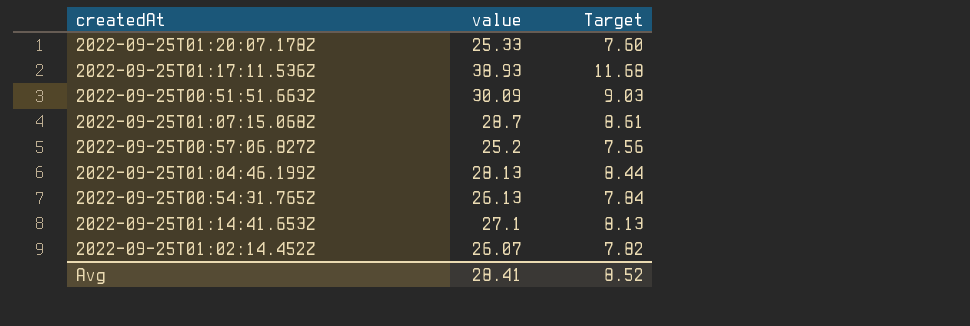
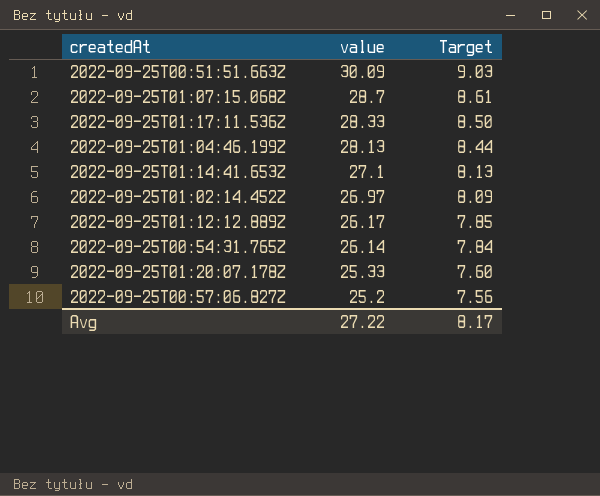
row order: none -> value descending
2022-09-25T01:17:11.536Z | value: 38.93 -> 28.33
2022-09-25T01:17:11.536Z | Target: 11.68 -> 8.50
2022-09-25T01:02:14.452Z | value: 26.07 -> 26.97
2022-09-25T01:02:14.452Z | Target: 7.82 -> 8.09
row 2022-09-25T01:12:12.889Z: none -> 26.17 | 7.85
2022-09-25T00:54:31.765Z | value: 26.13 -> 26.14
Avg | value: 28.41 -> 27.22
Avg | Target: 8.52 -> 8.17

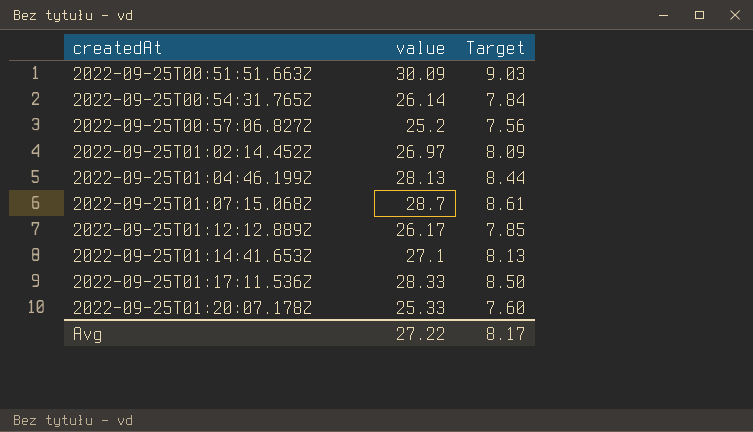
row order: value descending -> createdAt ascending

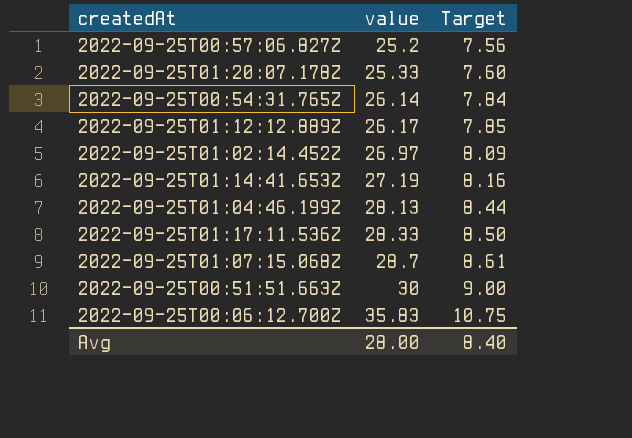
row order: createdAt ascending -> value ascending
2022-09-25T01:14:41.653Z | value: 27.1 -> 27.19
2022-09-25T01:14:41.653Z | Target: 8.13 -> 8.16
2022-09-25T00:51:51.663Z | value: 30.09 -> 30
2022-09-25T00:51:51.663Z | Target: 9.03 -> 9.00
row 2022-09-25T00:06:12.700Z: none -> 35.83 | 10.75
Avg | value: 27.22 -> 28.00
Avg | Target: 8.17 -> 8.40

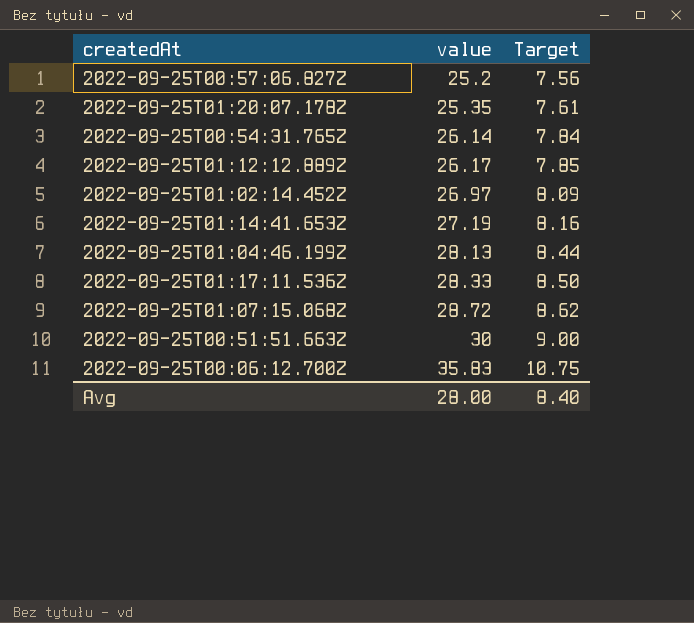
2022-09-25T01:20:07.178Z | value: 25.33 -> 25.35
2022-09-25T01:20:07.178Z | Target: 7.60 -> 7.61
2022-09-25T01:07:15.068Z | value: 28.7 -> 28.72
2022-09-25T01:07:15.068Z | Target: 8.61 -> 8.62

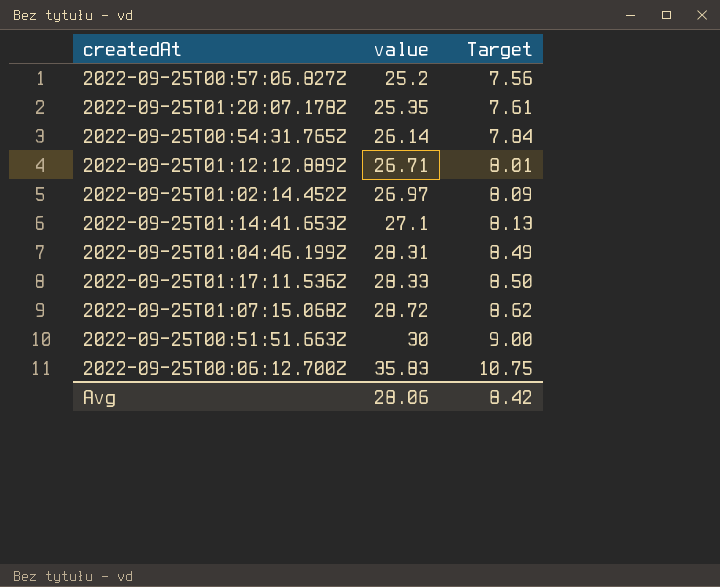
2022-09-25T01:12:12.889Z | value: 26.17 -> 26.71
2022-09-25T01:12:12.889Z | Target: 7.85 -> 8.01
2022-09-25T01:14:41.653Z | value: 27.19 -> 27.1
2022-09-25T01:14:41.653Z | Target: 8.16 -> 8.13
2022-09-25T01:04:46.199Z | value: 28.13 -> 28.31
2022-09-25T01:04:46.199Z | Target: 8.44 -> 8.49
Avg | value: 28.00 -> 28.06
Avg | Target: 8.40 -> 8.42

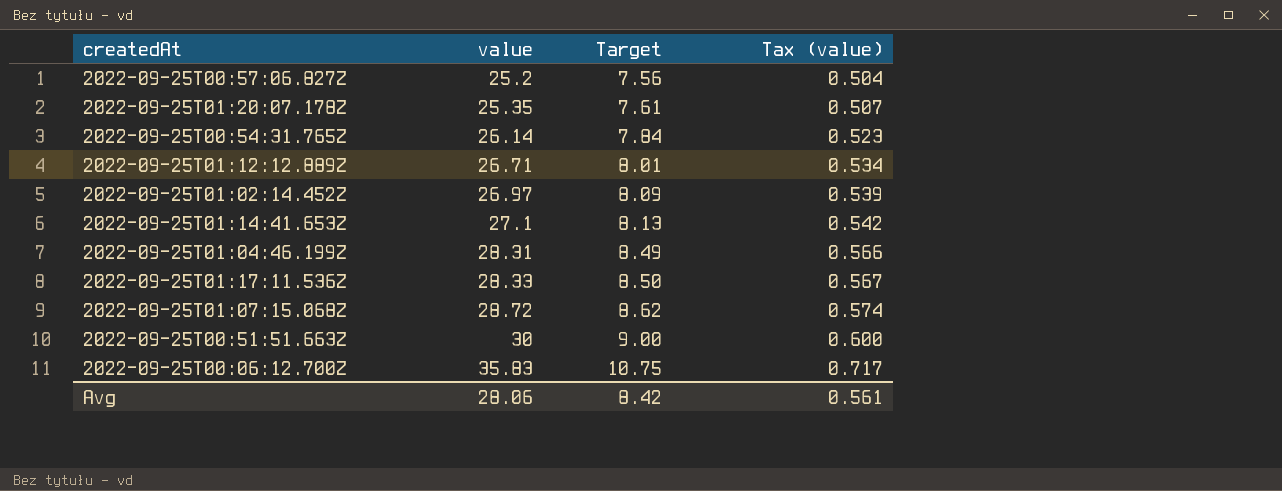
column Tax (value) | formula: none -> [value] * 0.02

